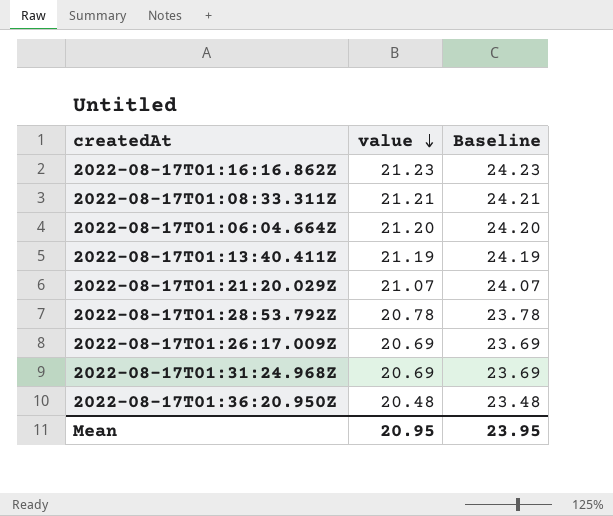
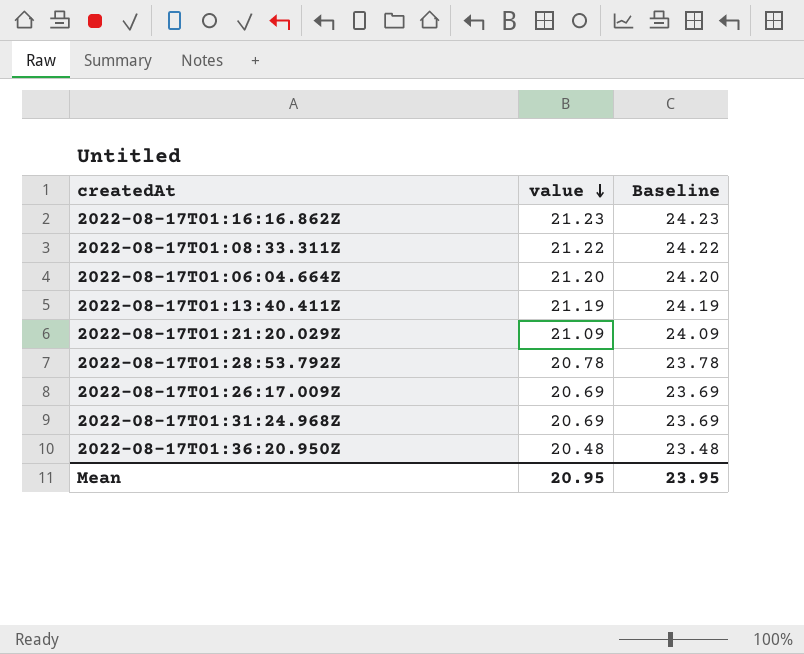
2022-08-17T01:08:33.311Z | value: 21.21 -> 21.22
2022-08-17T01:08:33.311Z | Baseline: 24.21 -> 24.22
2022-08-17T01:21:20.029Z | value: 21.07 -> 21.09
2022-08-17T01:21:20.029Z | Baseline: 24.07 -> 24.09

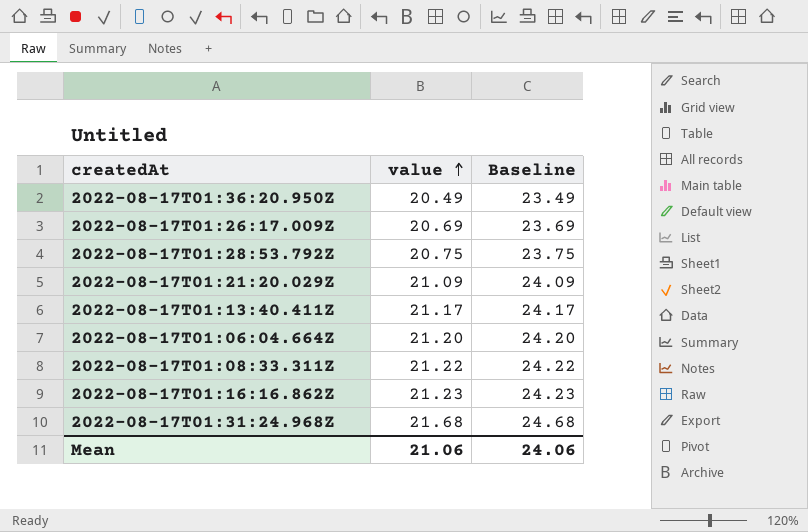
row order: value descending -> value ascending
2022-08-17T01:36:20.950Z | value: 20.48 -> 20.49
2022-08-17T01:36:20.950Z | Baseline: 23.48 -> 23.49
2022-08-17T01:28:53.792Z | value: 20.78 -> 20.75
2022-08-17T01:28:53.792Z | Baseline: 23.78 -> 23.75
2022-08-17T01:13:40.411Z | value: 21.19 -> 21.17
2022-08-17T01:13:40.411Z | Baseline: 24.19 -> 24.17
2022-08-17T01:31:24.968Z | value: 20.69 -> 21.68
2022-08-17T01:31:24.968Z | Baseline: 23.69 -> 24.68
Mean | value: 20.95 -> 21.06
Mean | Baseline: 23.95 -> 24.06

